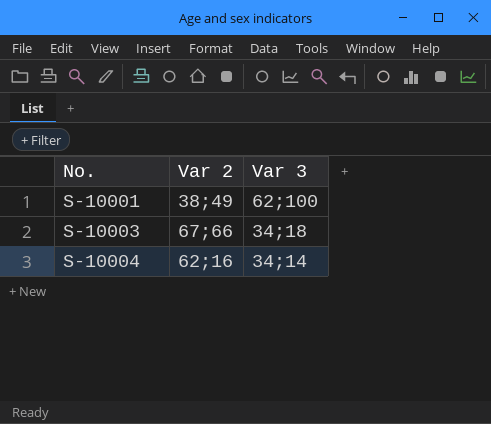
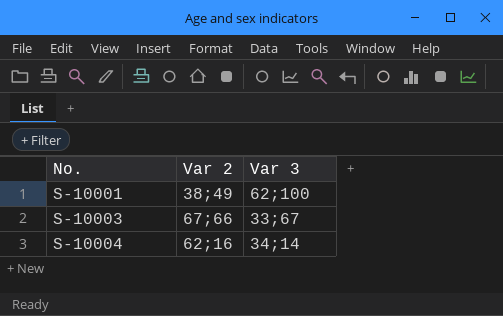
S-10003 | Var 3: 34;18 -> 33;67

